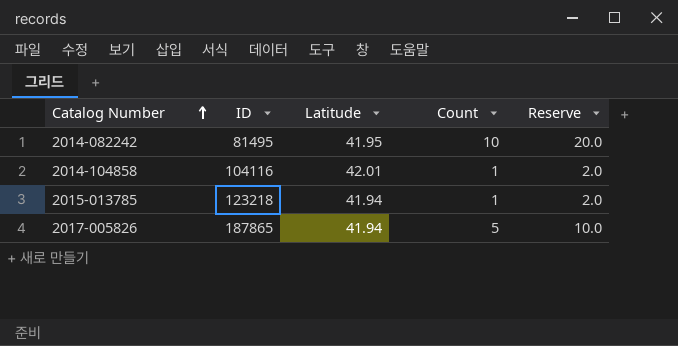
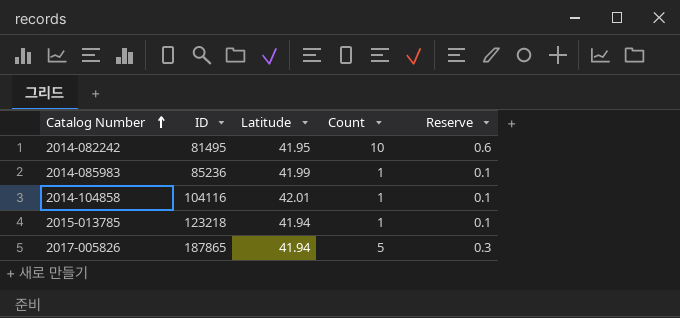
column Reserve | formula: [Count] * 2 -> [Count] * 0.06
row 2014-085983: none -> 85236 | 41.99 | 1 | 0.1

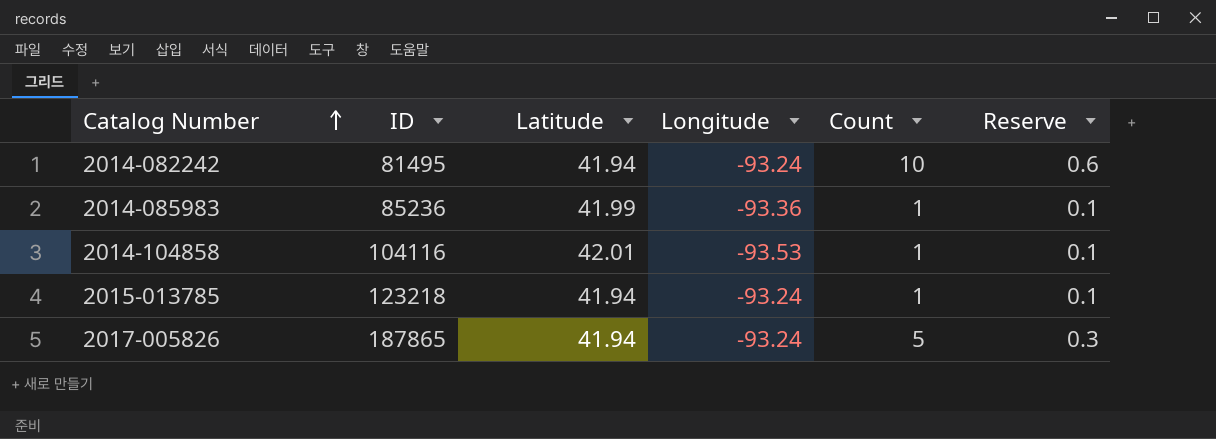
column Longitude | position: none -> 4
2014-082242 | Latitude: 41.95 -> 41.94

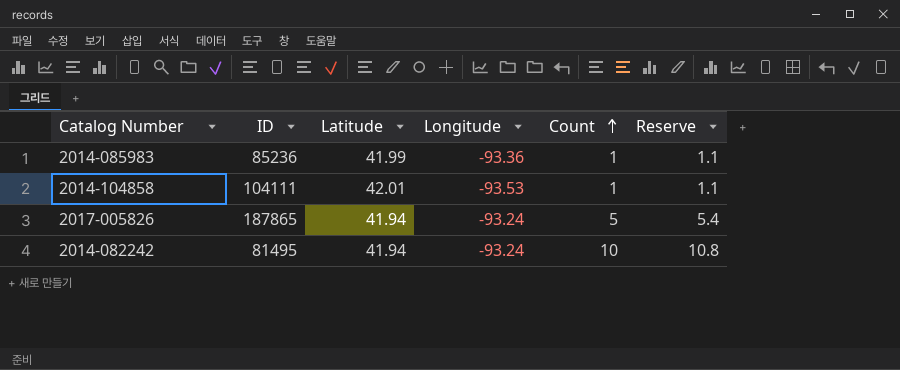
row order: Catalog Number ascending -> Count ascending
column Reserve | formula: [Count] * 0.06 -> [Count] * 1.08
row 2015-013785: 123218 | 41.94 | -93.24 | 1 | 0.1 -> none
2014-104858 | ID: 104116 -> 104111

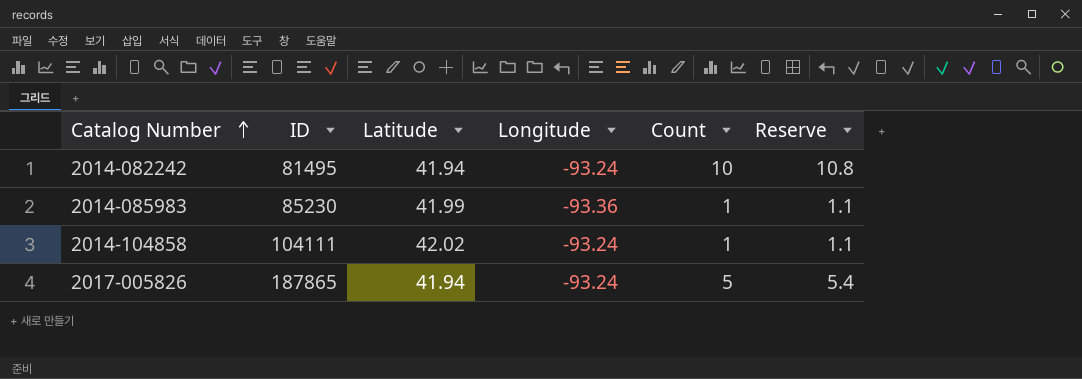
row order: Count ascending -> Catalog Number ascending
2014-085983 | ID: 85236 -> 85230
2014-104858 | Latitude: 42.01 -> 42.02
2014-104858 | Longitude: -93.53 -> -93.24

